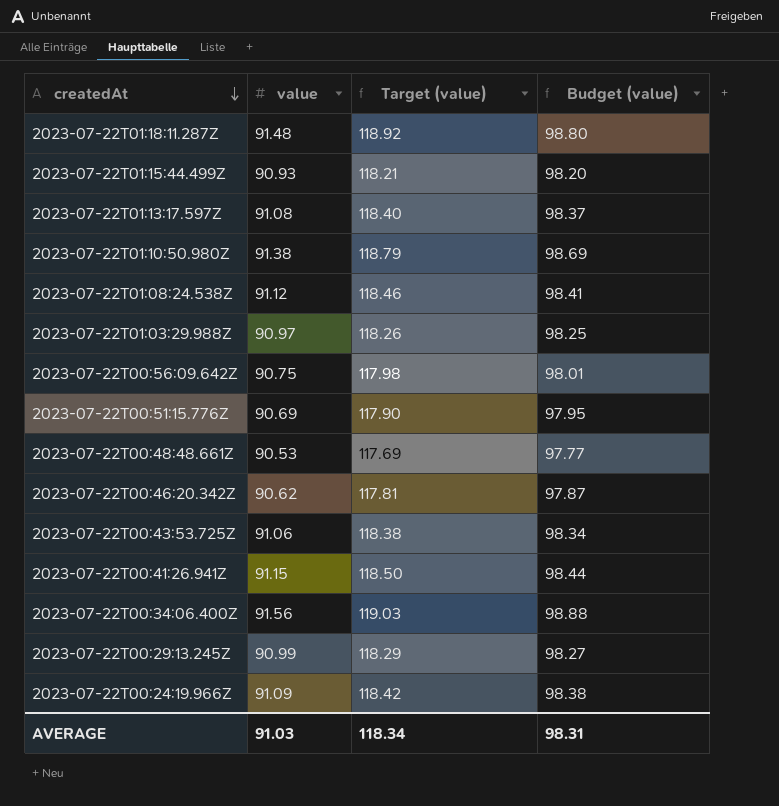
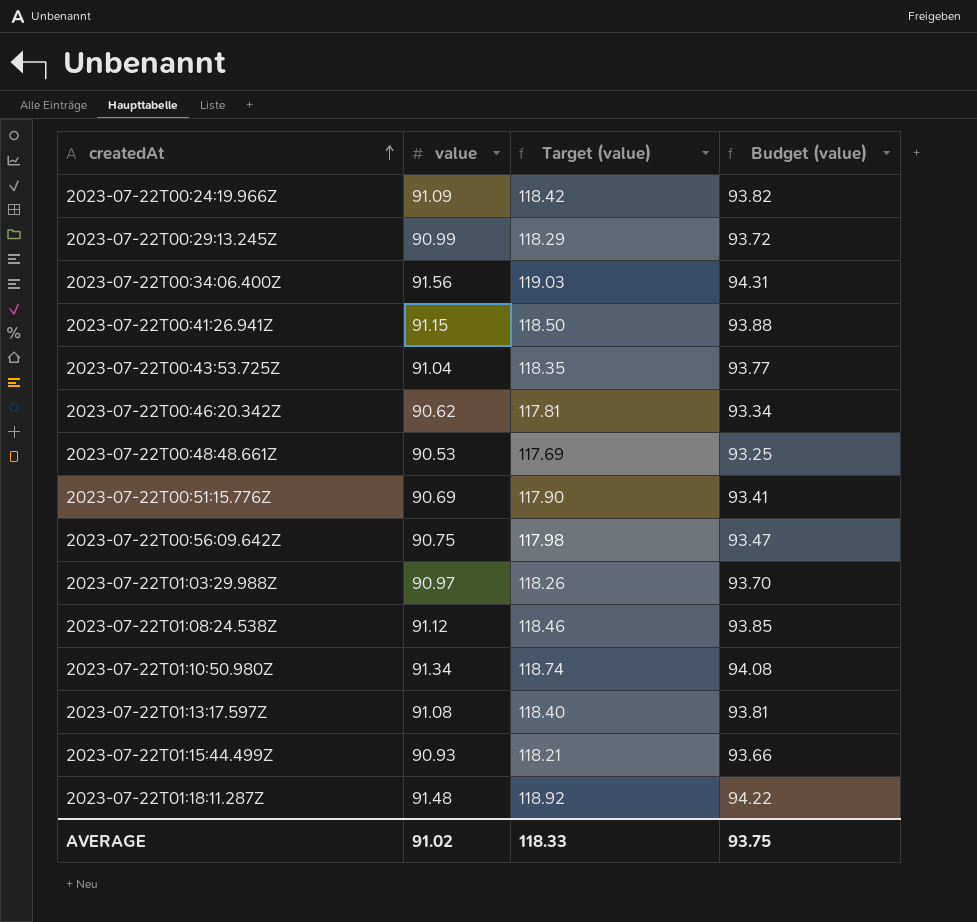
row order: createdAt descending -> createdAt ascending
column Budget (value) | formula: [value] * 1.08 -> [value] * 1.03
2023-07-22T00:43:53.725Z | value: 91.06 -> 91.04
2023-07-22T00:43:53.725Z | Target (value): 118.38 -> 118.35
2023-07-22T01:10:50.980Z | value: 91.38 -> 91.34
2023-07-22T01:10:50.980Z | Target (value): 118.79 -> 118.74
AVERAGE | value: 91.03 -> 91.02
AVERAGE | Target (value): 118.34 -> 118.33
AVERAGE | Budget (value): 98.31 -> 93.75

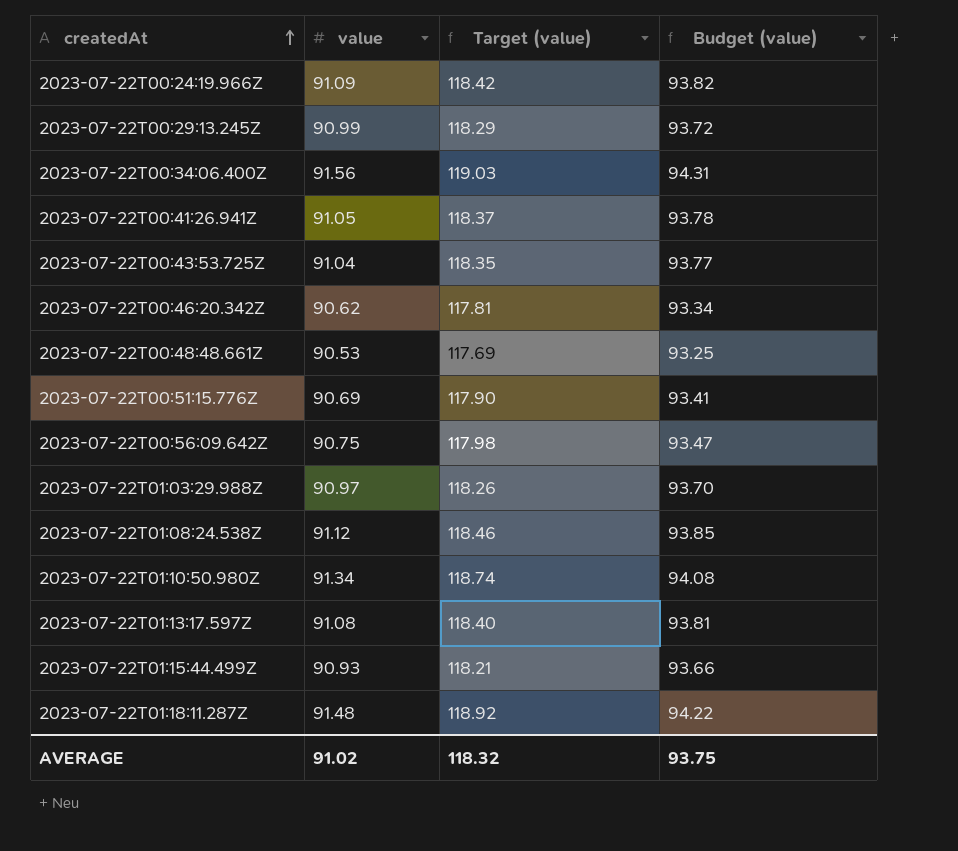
2023-07-22T00:41:26.941Z | value: 91.15 -> 91.05
2023-07-22T00:41:26.941Z | Target (value): 118.50 -> 118.37
2023-07-22T00:41:26.941Z | Budget (value): 93.88 -> 93.78
AVERAGE | Target (value): 118.33 -> 118.32

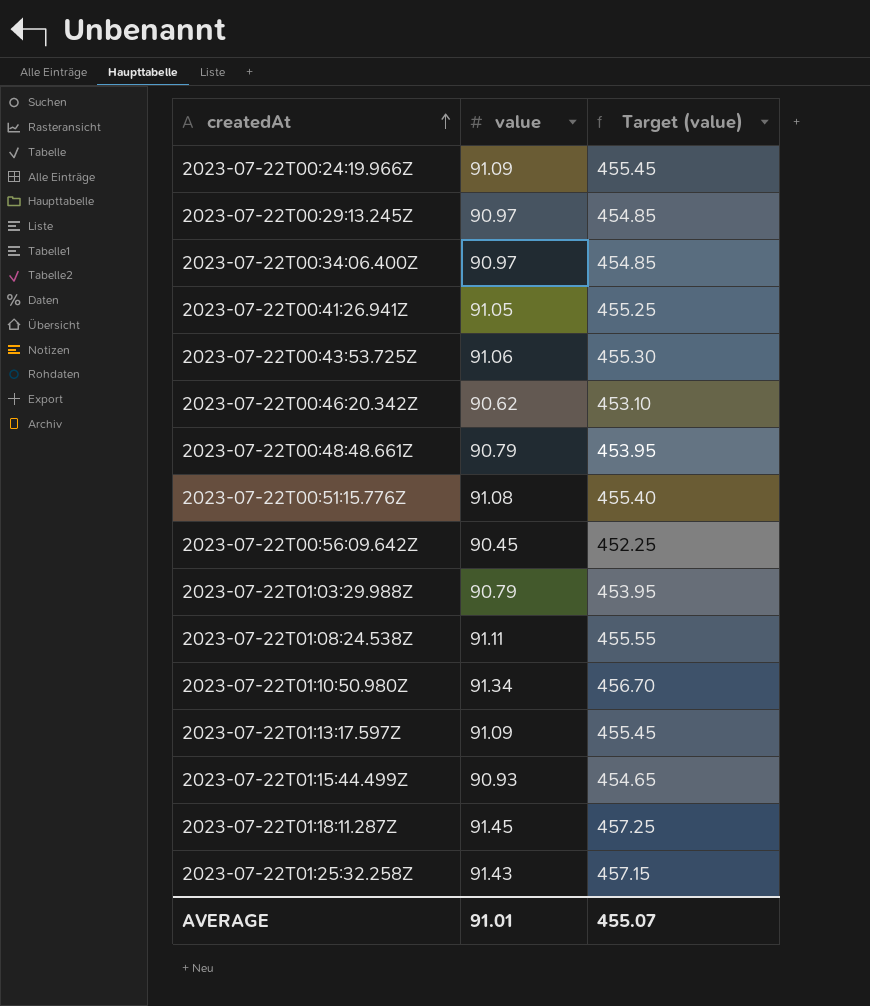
column Budget (value) | formula: [value] * 1.03 -> none
column Target (value) | formula: [value] * 1.3 -> [value] * 5
2023-07-22T00:29:13.245Z | value: 90.99 -> 90.97
2023-07-22T00:34:06.400Z | value: 91.56 -> 90.97
2023-07-22T00:43:53.725Z | value: 91.04 -> 91.06
2023-07-22T00:48:48.661Z | value: 90.53 -> 90.79
2023-07-22T00:51:15.776Z | value: 90.69 -> 91.08
2023-07-22T00:56:09.642Z | value: 90.75 -> 90.45
2023-07-22T01:03:29.988Z | value: 90.97 -> 90.79
2023-07-22T01:08:24.538Z | value: 91.12 -> 91.11
2023-07-22T01:13:17.597Z | value: 91.08 -> 91.09
2023-07-22T01:18:11.287Z | value: 91.48 -> 91.45
row 2023-07-22T01:25:32.258Z: none -> 91.43 | 457.15
AVERAGE | value: 91.02 -> 91.01
AVERAGE | Target (value): 118.32 -> 455.07

